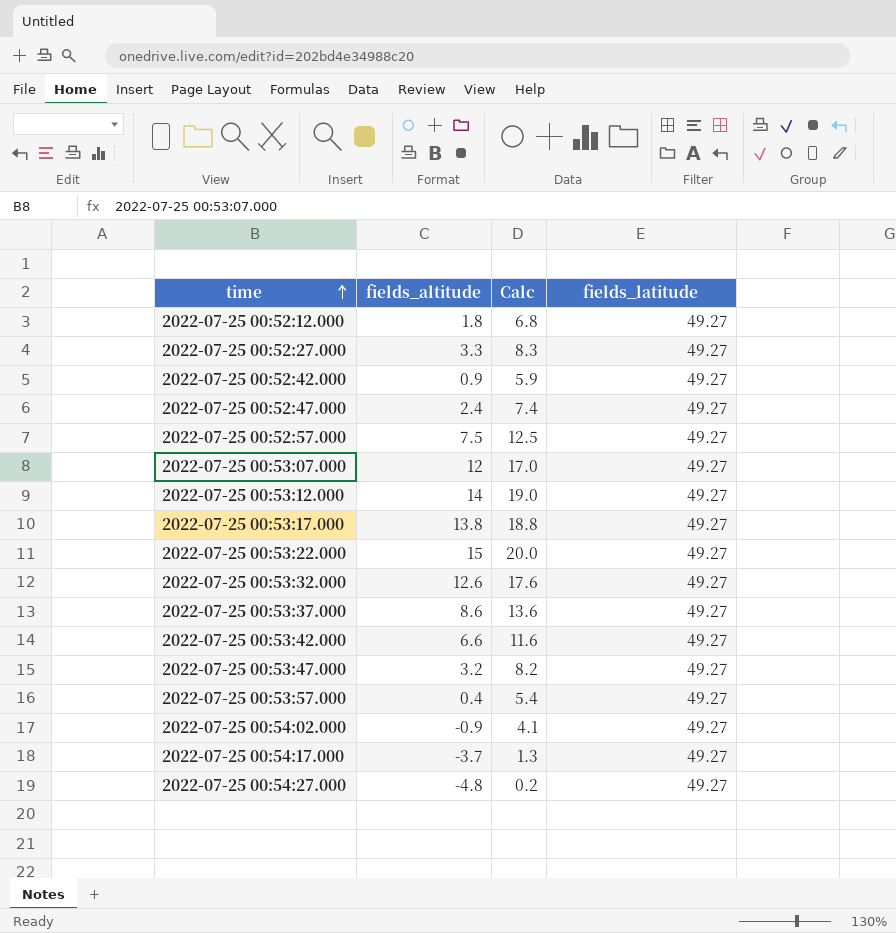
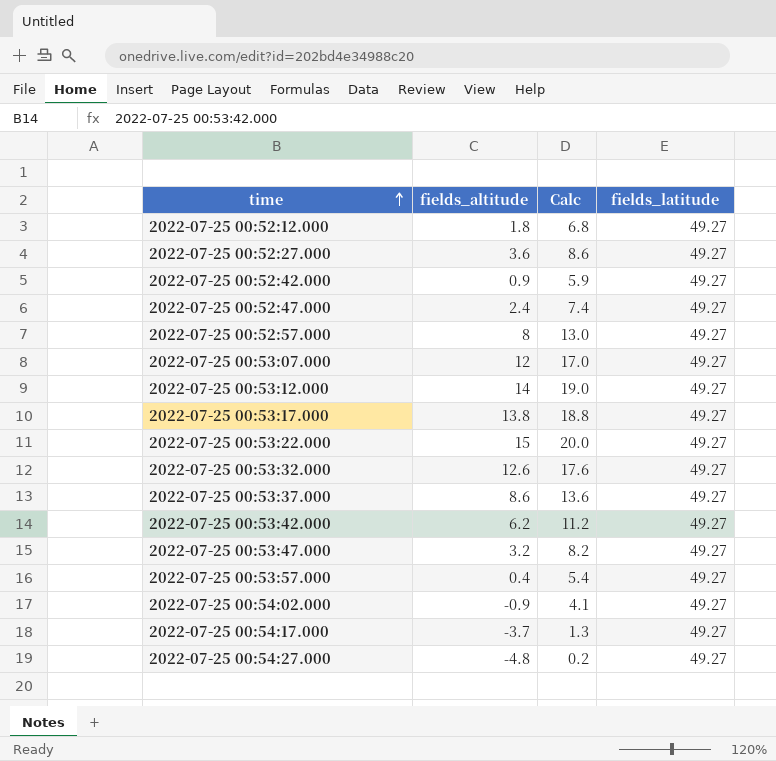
2022-07-25 00:52:27.000 | fields_altitude: 3.3 -> 3.6
2022-07-25 00:52:27.000 | Calc: 8.3 -> 8.6
2022-07-25 00:52:57.000 | fields_altitude: 7.5 -> 8
2022-07-25 00:52:57.000 | Calc: 12.5 -> 13.0
2022-07-25 00:53:42.000 | fields_altitude: 6.6 -> 6.2
2022-07-25 00:53:42.000 | Calc: 11.6 -> 11.2

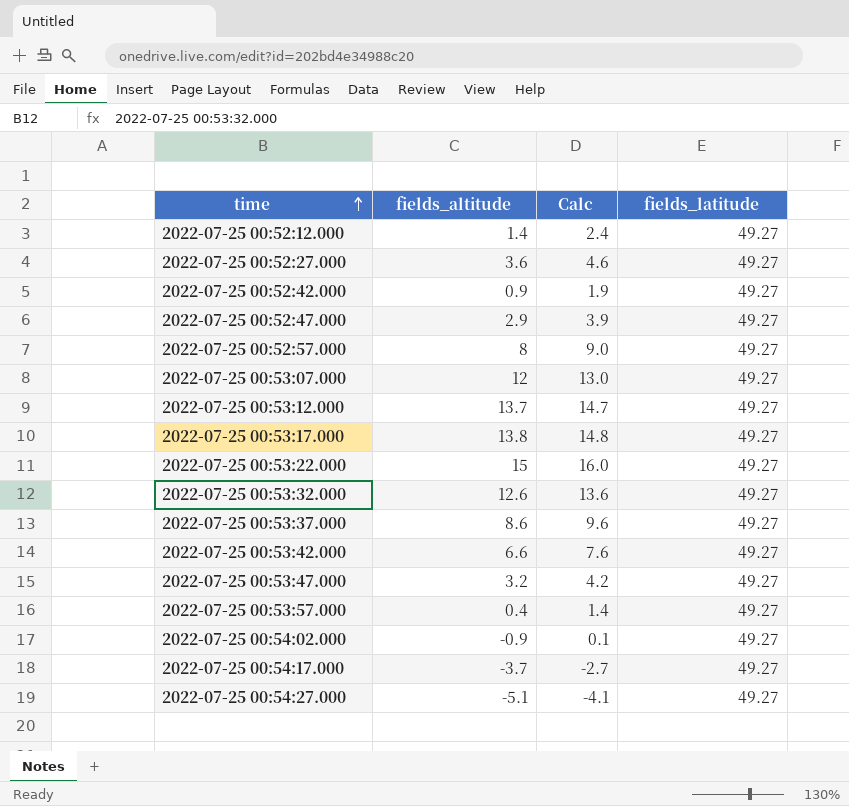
column Calc | formula: [fields_altitude] + 5 -> [fields_altitude] + 1
2022-07-25 00:52:12.000 | fields_altitude: 1.8 -> 1.4
2022-07-25 00:52:47.000 | fields_altitude: 2.4 -> 2.9
2022-07-25 00:53:12.000 | fields_altitude: 14 -> 13.7
2022-07-25 00:53:42.000 | fields_altitude: 6.2 -> 6.6
2022-07-25 00:54:27.000 | fields_altitude: -4.8 -> -5.1

